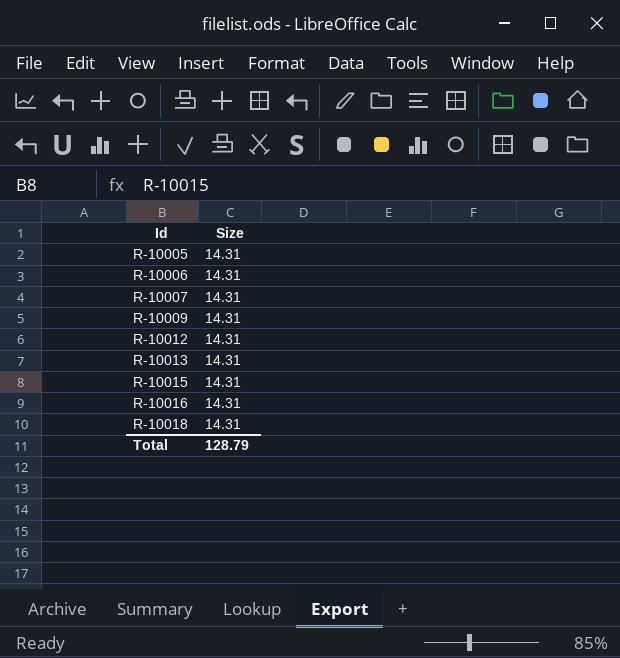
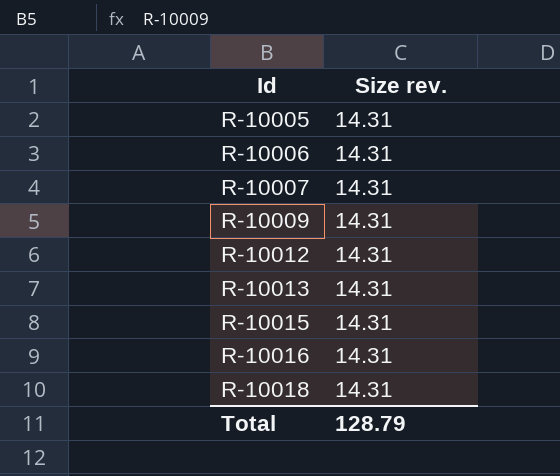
column name: Size -> Size rev.

